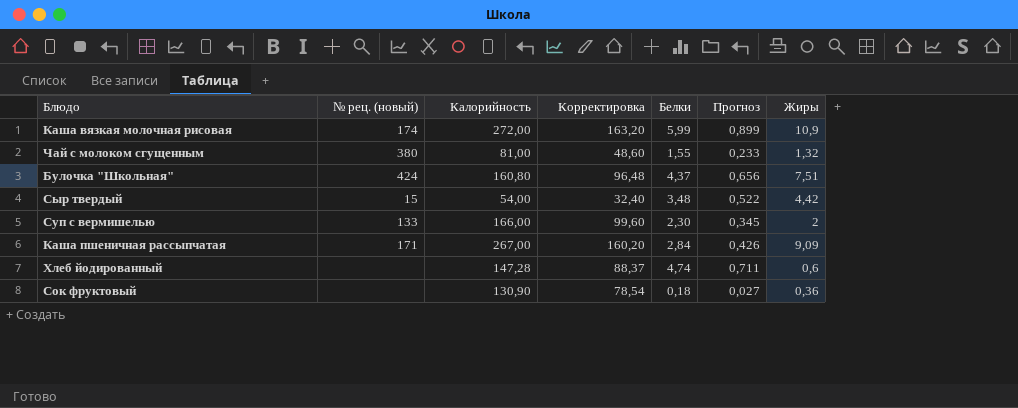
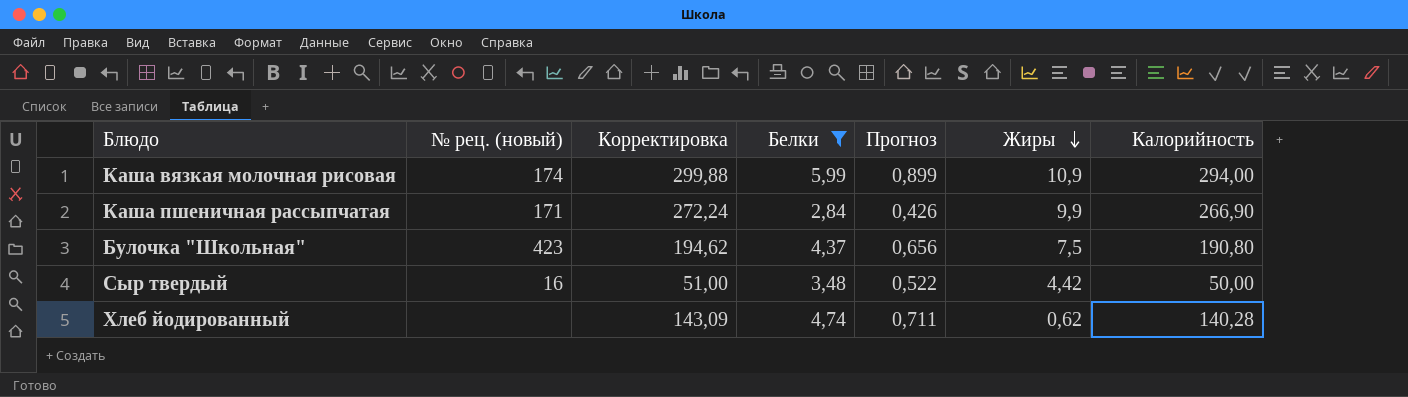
filter: none -> Белки >= 2,84
row order: none -> Жиры descending
column Корректировка | formula: [Калорийность] * 0,6 -> [Калорийность] * 1,02
column Калорийность | position: 3 -> 7
Каша вязкая молочная рисовая | Калорийность: 272,00 -> 294,00
Каша пшеничная рассыпчатая | Жиры: 9,09 -> 9,9
Каша пшеничная рассыпчатая | Калорийность: 267,00 -> 266,90
Булочка "Школьная" | № рец. (новый): 424 -> 423
Булочка "Школьная" | Жиры: 7,51 -> 7,5
Булочка "Школьная" | Калорийность: 160,80 -> 190,80
Сыр твердый | № рец. (новый): 15 -> 16
Сыр твердый | Калорийность: 54,00 -> 50,00
Хлеб йодированный | Жиры: 0,6 -> 0,62
Хлеб йодированный | Калорийность: 147,28 -> 140,28

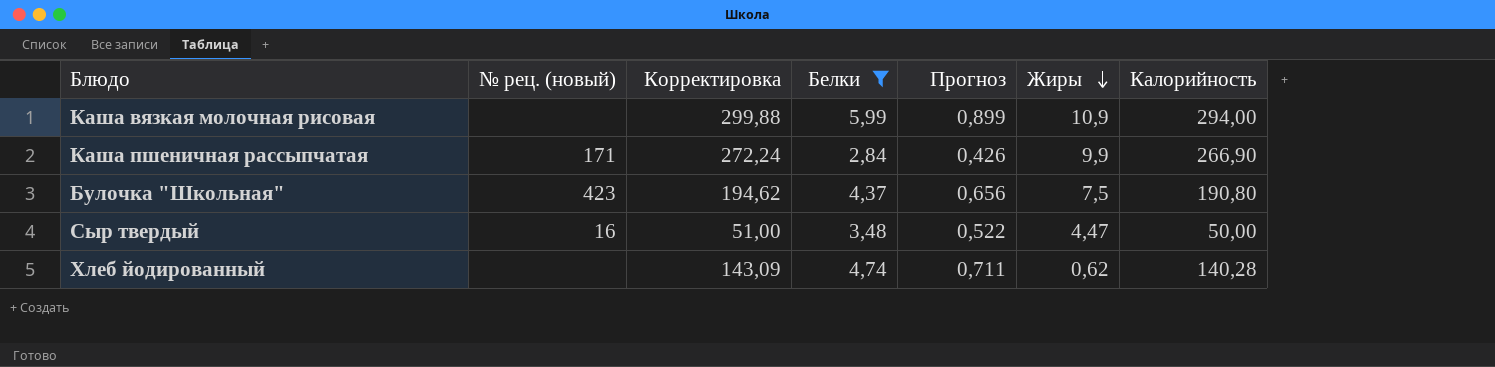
Каша вязкая молочная рисовая | № рец. (новый): 174 -> none
Сыр твердый | Жиры: 4,42 -> 4,47

